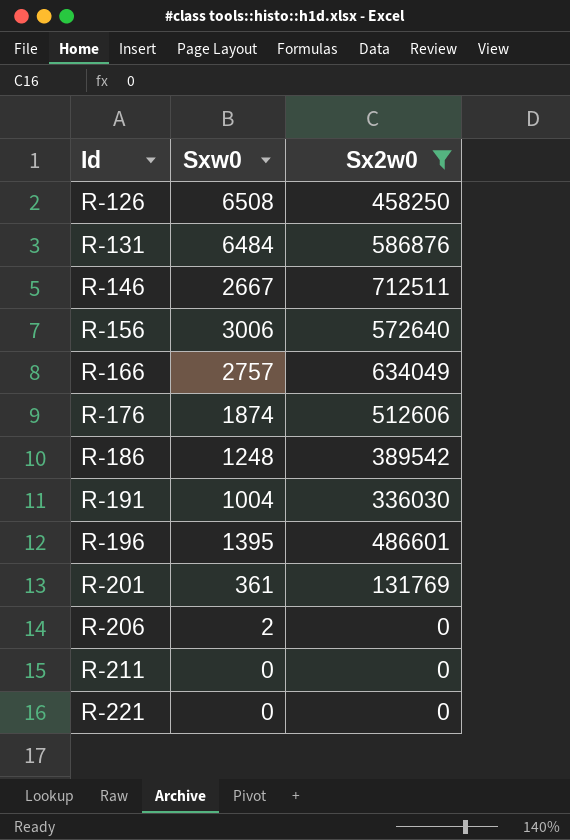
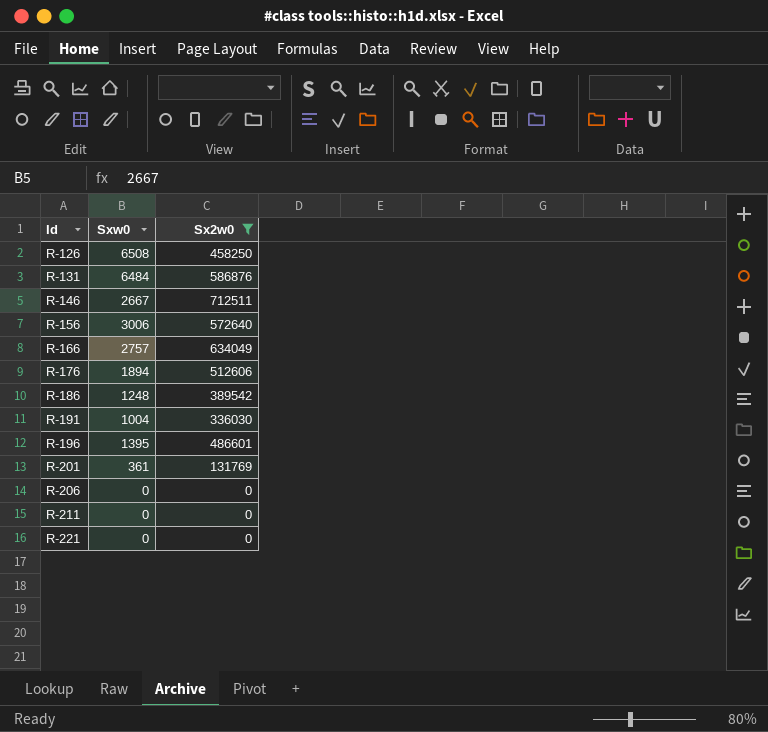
R-176 | Sxw0: 1874 -> 1894
R-206 | Sxw0: 2 -> 0

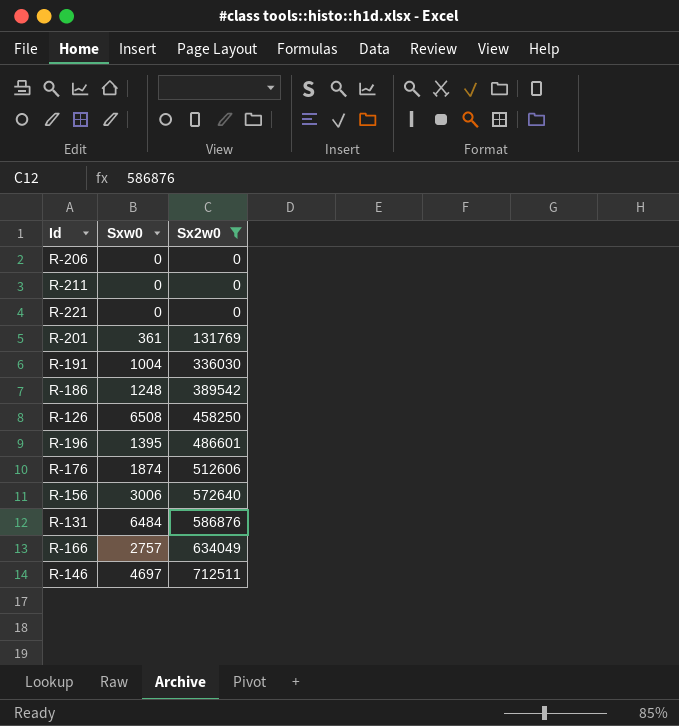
row order: Id ascending -> Sx2w0 ascending
R-176 | Sxw0: 1894 -> 1874
R-146 | Sxw0: 2667 -> 4697

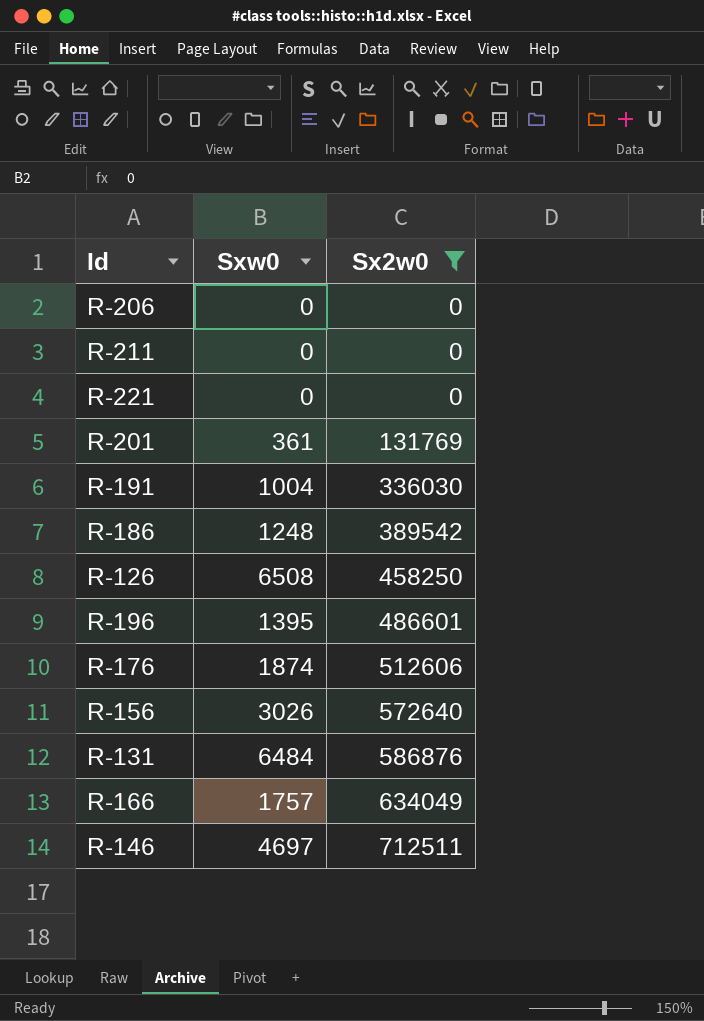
R-156 | Sxw0: 3006 -> 3026
R-166 | Sxw0: 2757 -> 1757

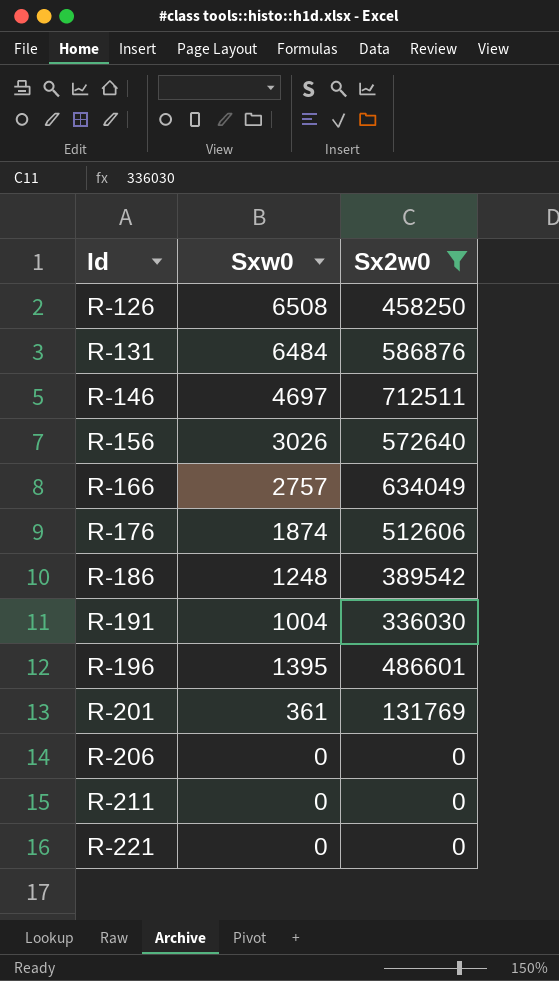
row order: Sx2w0 ascending -> Id ascending
R-166 | Sxw0: 1757 -> 2757

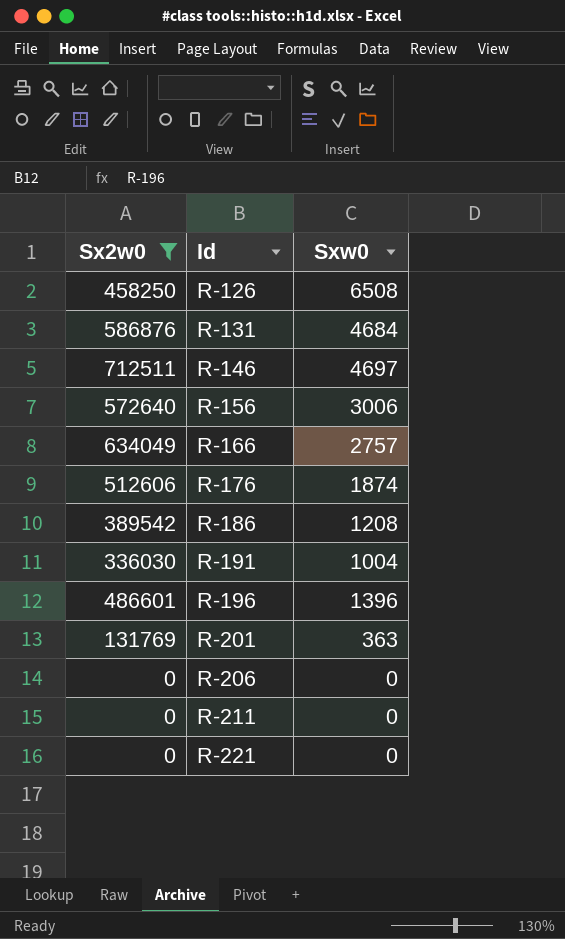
column Sx2w0 | position: 3 -> 1
R-131 | Sxw0: 6484 -> 4684
R-156 | Sxw0: 3026 -> 3006
R-186 | Sxw0: 1248 -> 1208
R-196 | Sxw0: 1395 -> 1396
R-201 | Sxw0: 361 -> 363

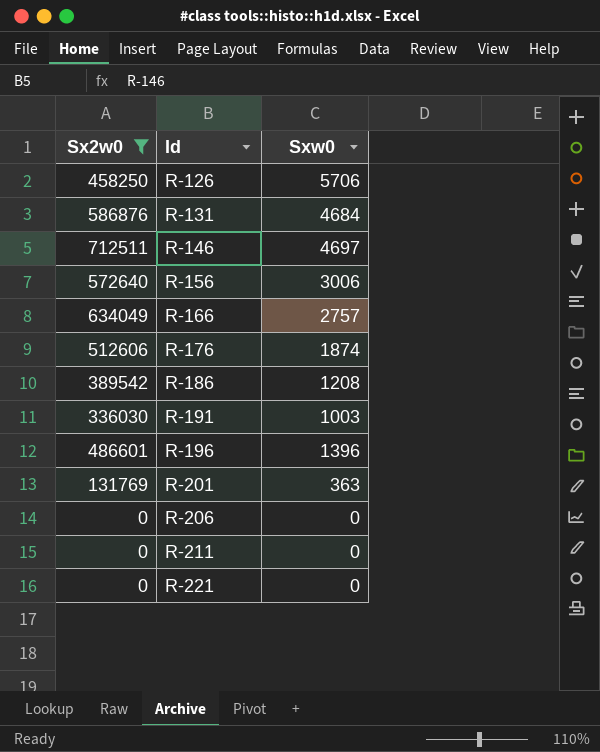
R-126 | Sxw0: 6508 -> 5706
R-191 | Sxw0: 1004 -> 1003

